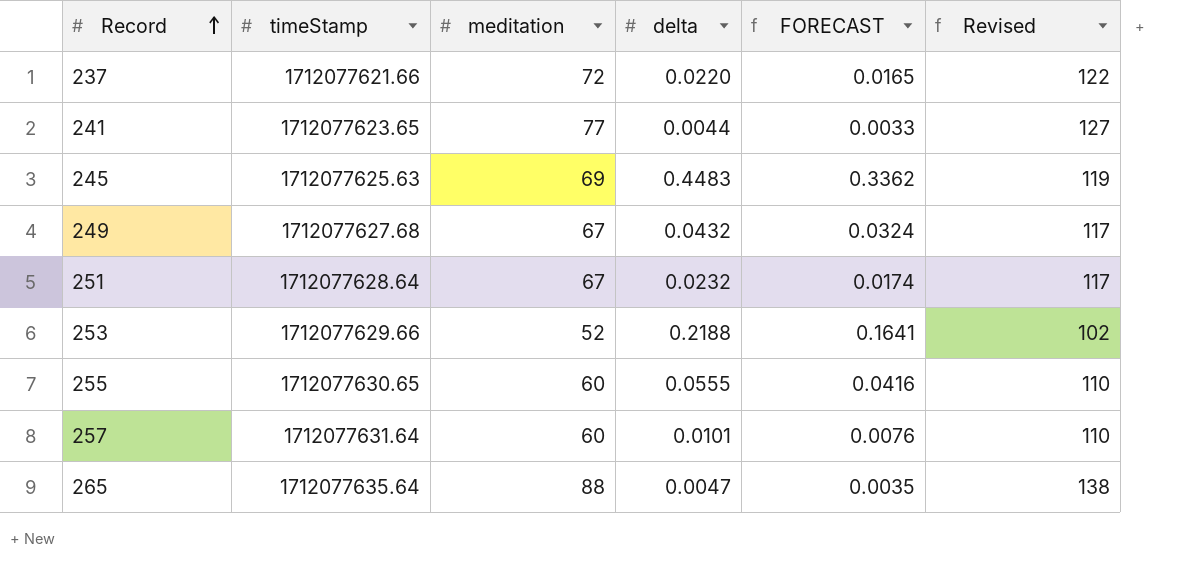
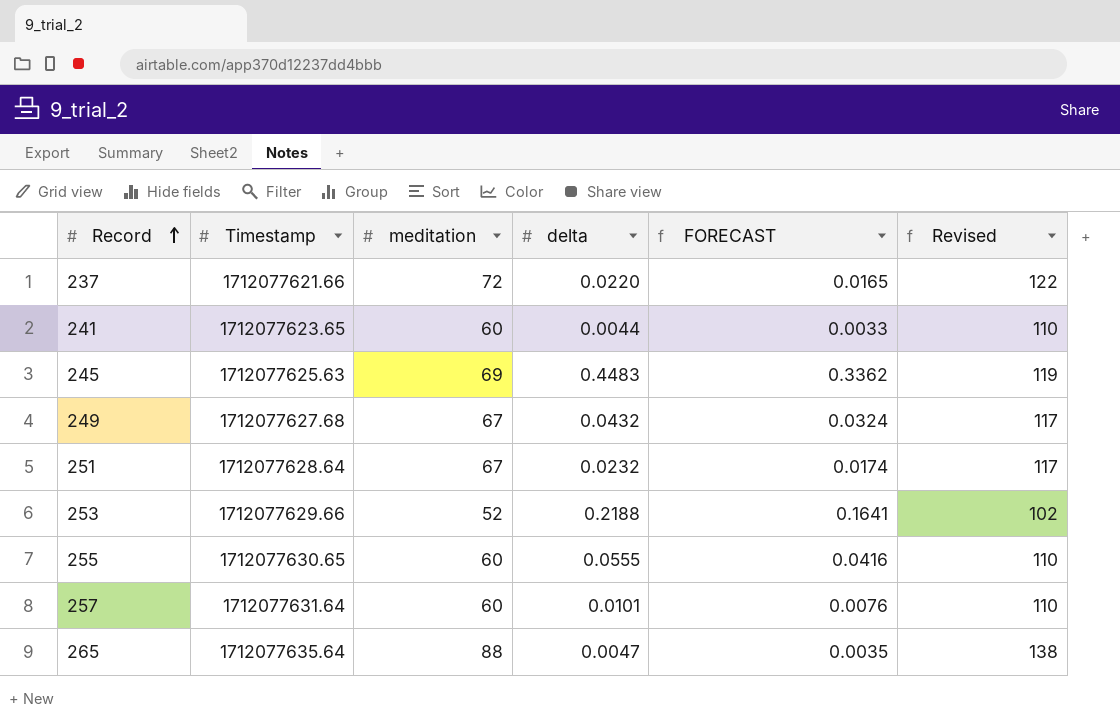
column name: timeStamp -> Timestamp
241 | meditation: 77 -> 60
241 | Revised: 127 -> 110

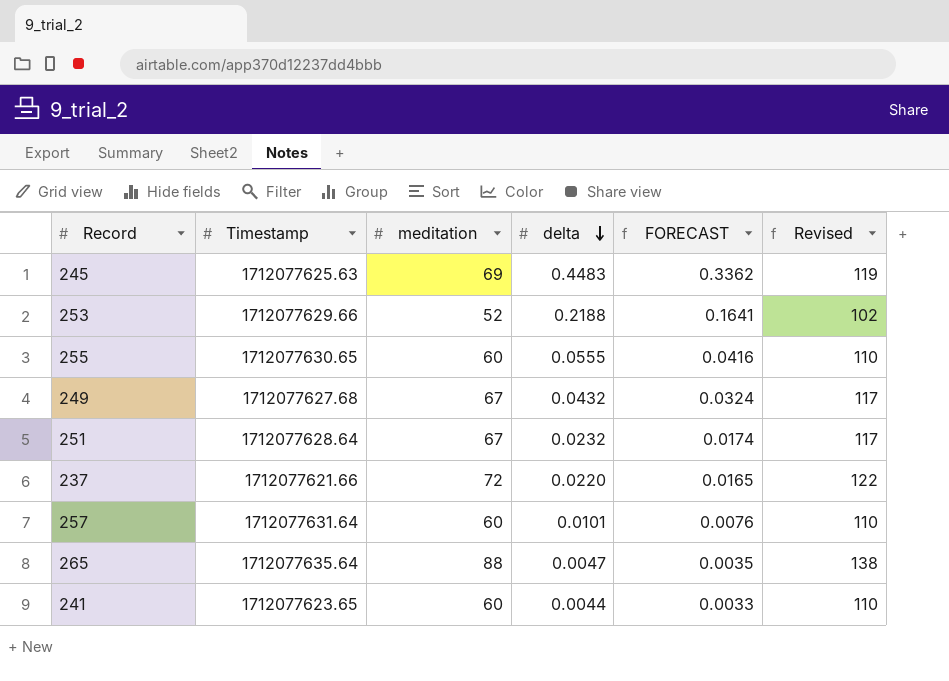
row order: Record ascending -> delta descending

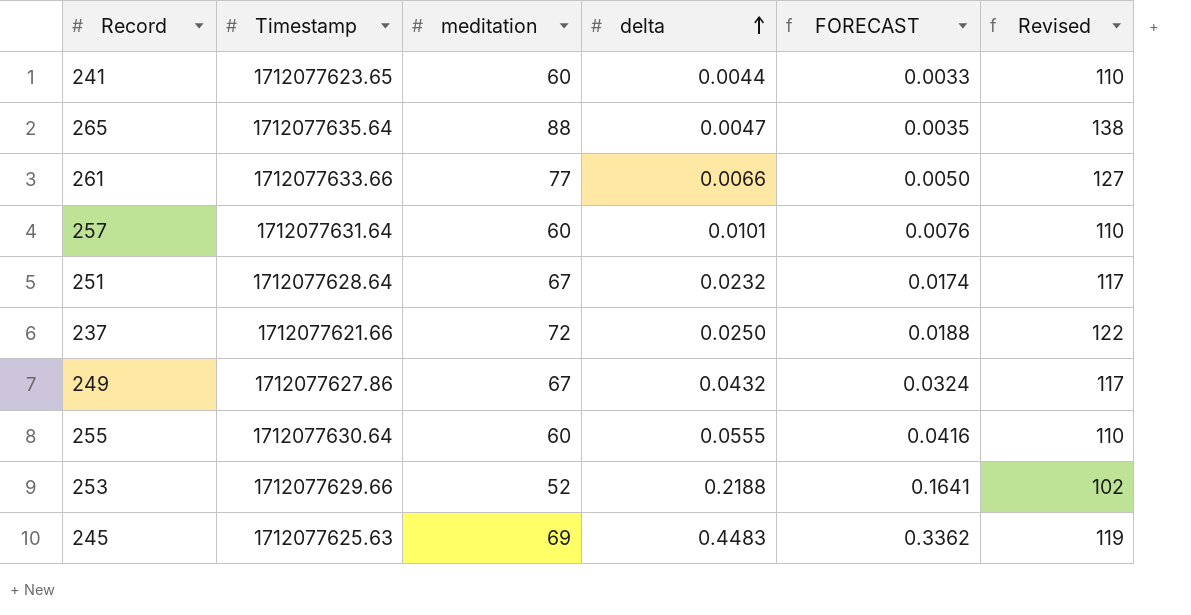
row order: delta descending -> delta ascending
row 261: none -> 1712077633.66 | 77 | 0.0066 | 0.0050 | 127
237 | delta: 0.0220 -> 0.0250
237 | FORECAST: 0.0165 -> 0.0188
249 | Timestamp: 1712077627.68 -> 1712077627.86
255 | Timestamp: 1712077630.65 -> 1712077630.64

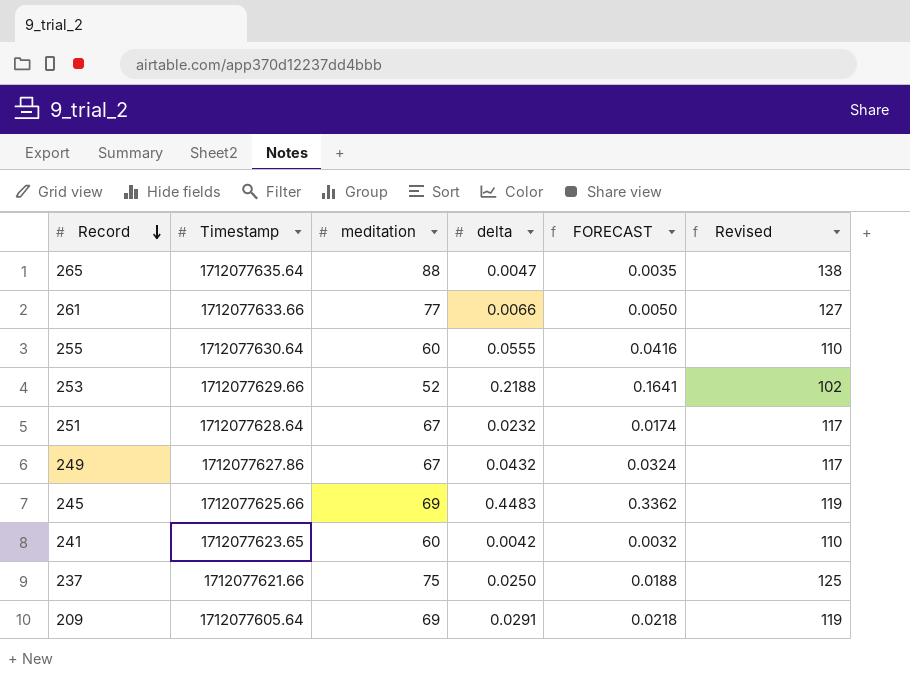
row order: delta ascending -> Record descending
row 257: 1712077631.64 | 60 | 0.0101 | 0.0076 | 110 -> none
245 | Timestamp: 1712077625.63 -> 1712077625.66
241 | delta: 0.0044 -> 0.0042
241 | FORECAST: 0.0033 -> 0.0032
237 | meditation: 72 -> 75
237 | Revised: 122 -> 125
row 209: none -> 1712077605.64 | 69 | 0.0291 | 0.0218 | 119

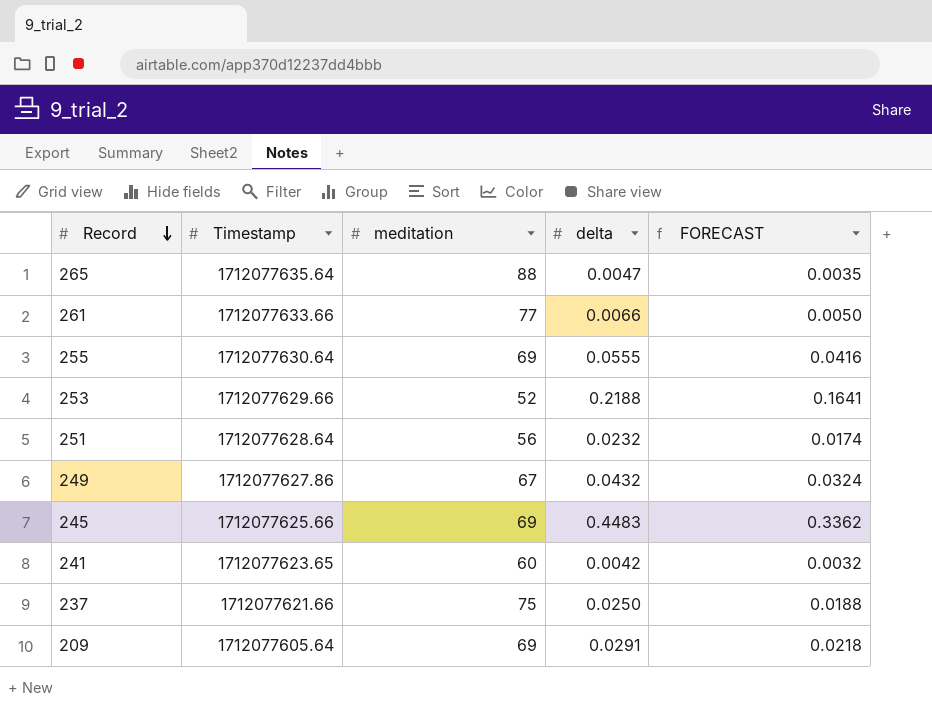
column Revised | formula: [meditation] + 50 -> none
255 | meditation: 60 -> 69
251 | meditation: 67 -> 56

